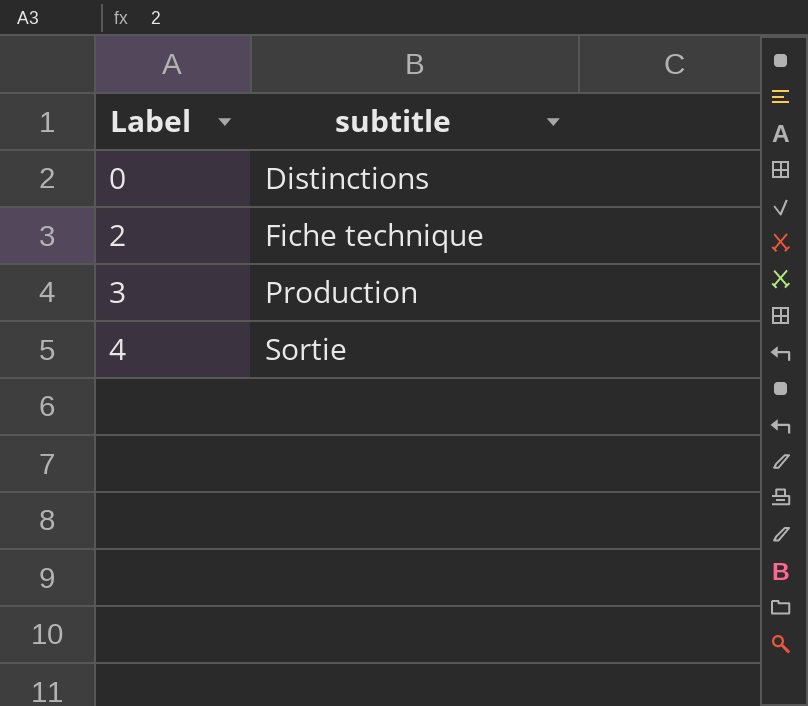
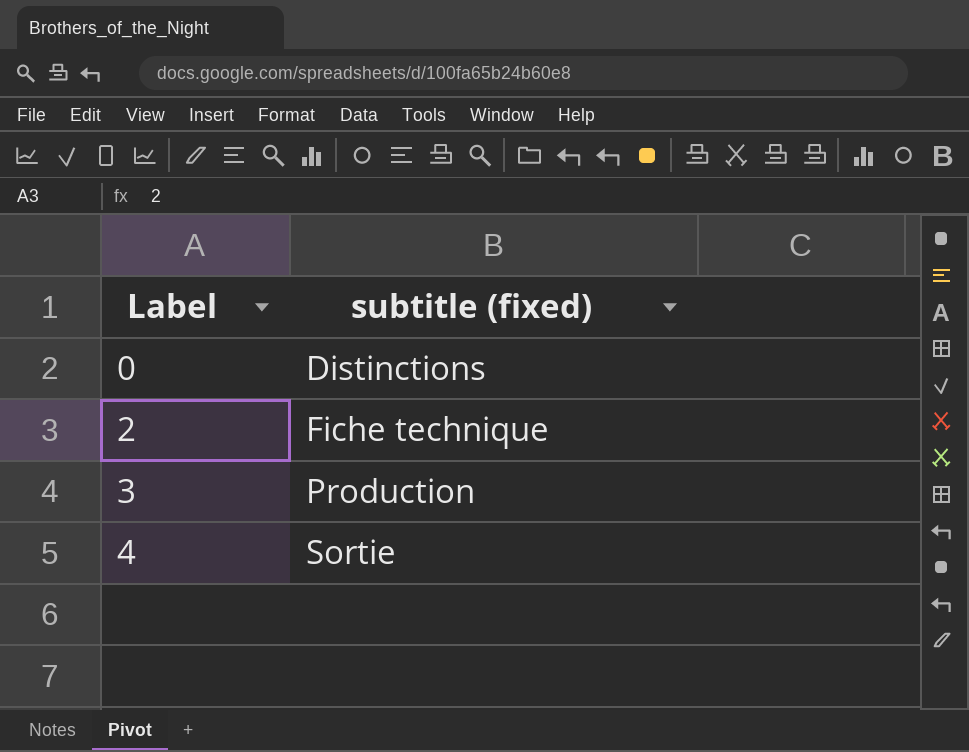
column name: subtitle -> subtitle (fixed)

